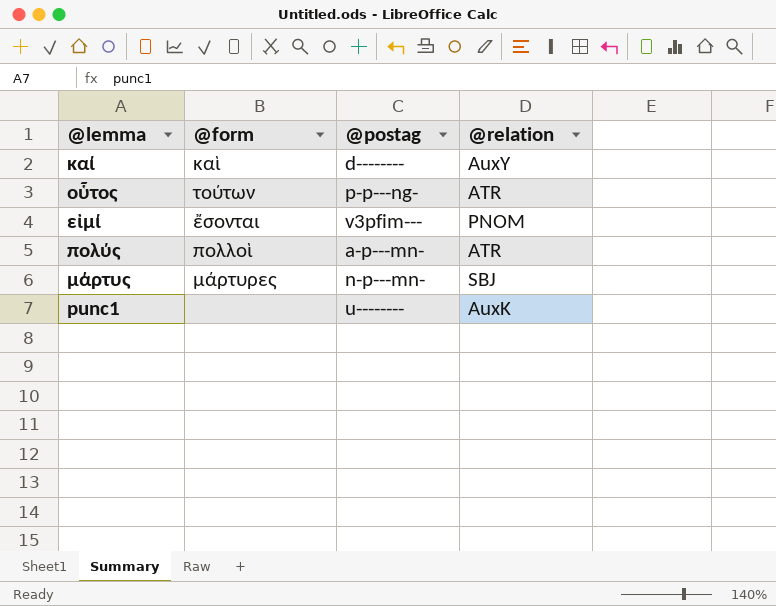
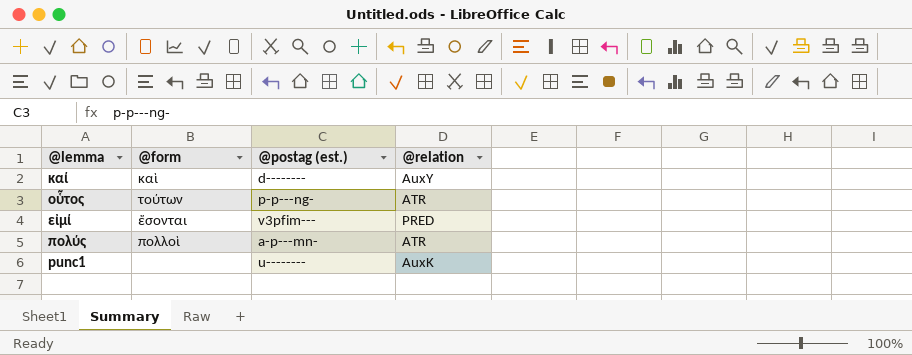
column name: @postag -> @postag (est.)
row μάρτυς: μάρτυρες | n-p---mn- | SBJ -> none
εἰμί | @relation: PNOM -> PRED

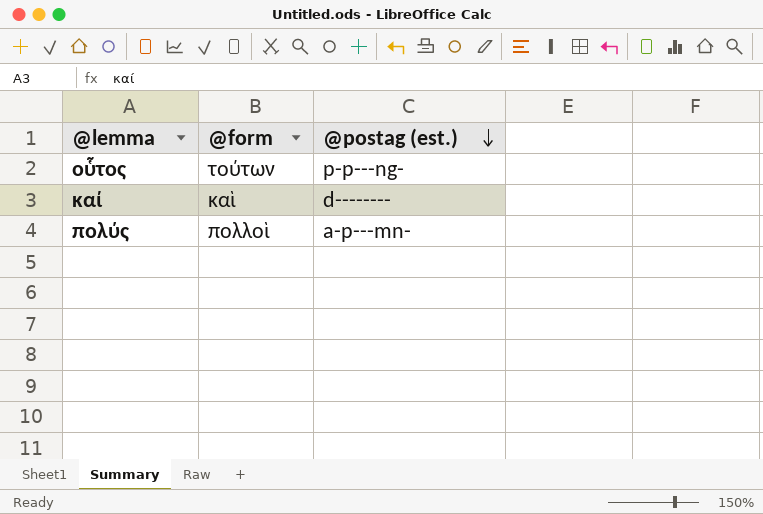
row order: none -> @postag (est.) descending
column @relation | position: 4 -> none
row εἰμί: ἔσονται | v3pfim--- | PRED -> none
row punc1: none | u-------- | AuxK -> none

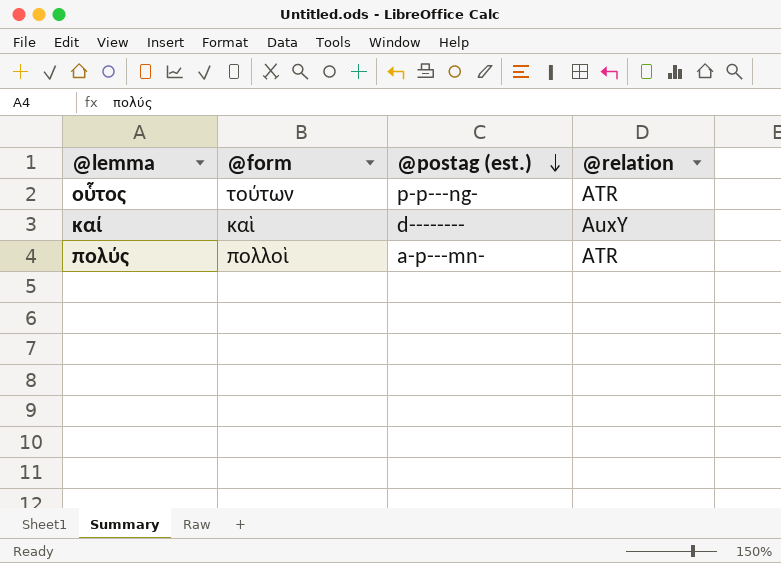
column @relation | position: none -> 4

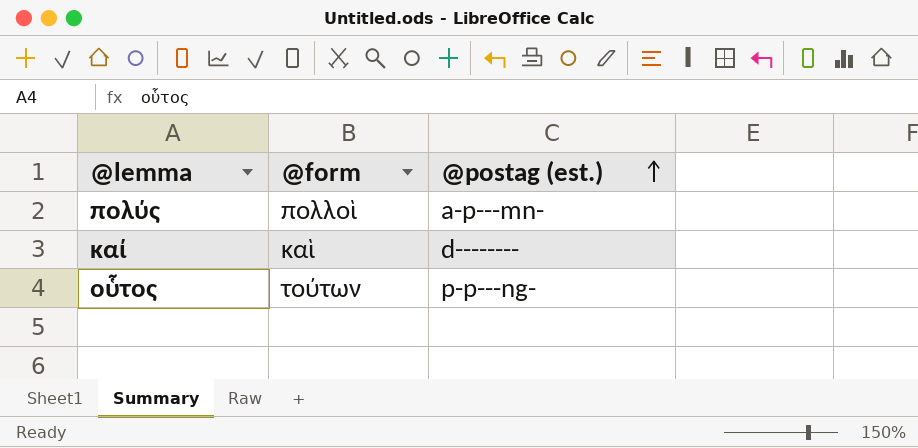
row order: @postag (est.) descending -> @postag (est.) ascending
column @relation | position: 4 -> none

